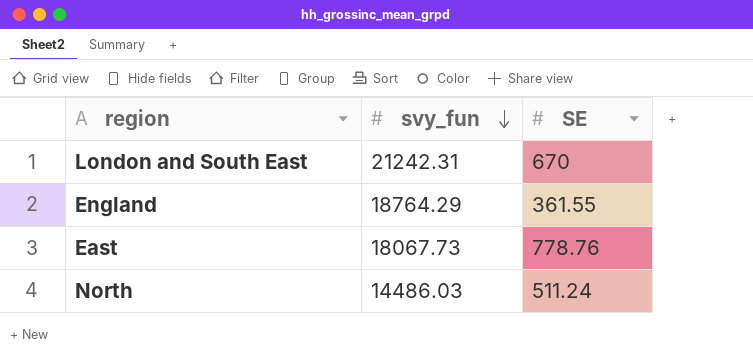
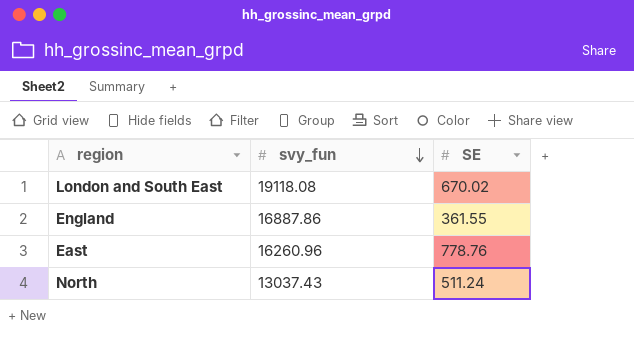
London and South East | svy_fun: 21242.31 -> 19118.08
London and South East | SE: 670 -> 670.02
England | svy_fun: 18764.29 -> 16887.86
East | svy_fun: 18067.73 -> 16260.96
North | svy_fun: 14486.03 -> 13037.43

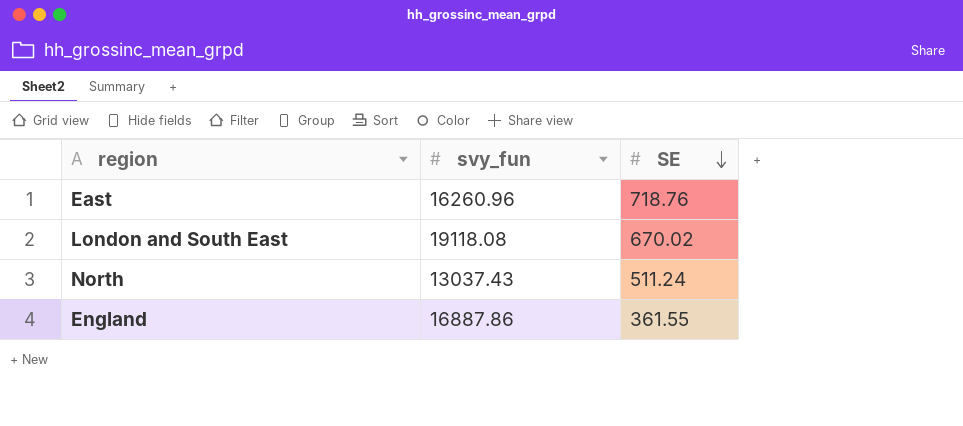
row order: svy_fun descending -> SE descending
East | SE: 778.76 -> 718.76

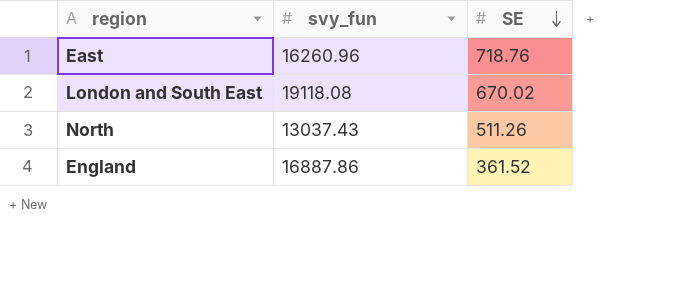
North | SE: 511.24 -> 511.26
England | SE: 361.55 -> 361.52

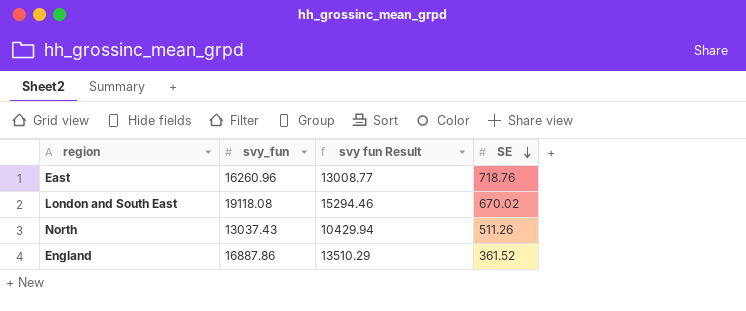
column svy fun Result | formula: none -> [svy_fun] * 0.8

